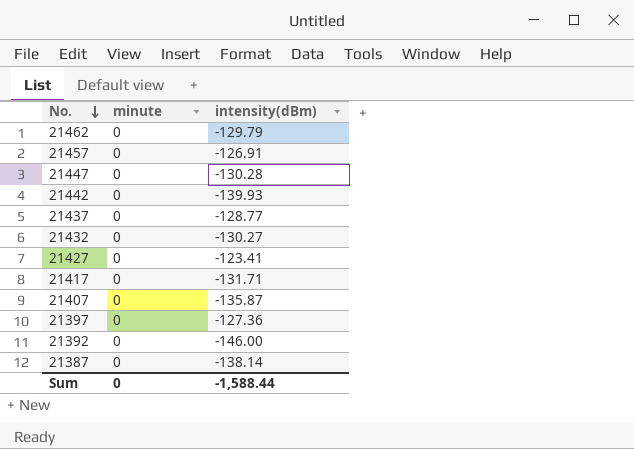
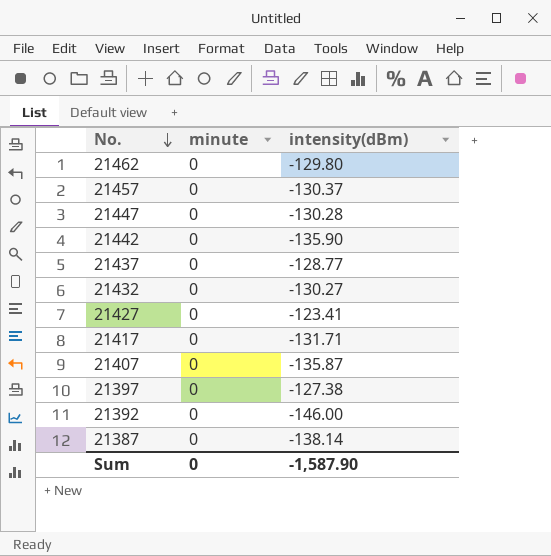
21462 | intensity(dBm): -129.79 -> -129.80
21457 | intensity(dBm): -126.91 -> -130.37
21442 | intensity(dBm): -139.93 -> -135.90
21397 | intensity(dBm): -127.36 -> -127.38
Sum | intensity(dBm): -1,588.44 -> -1,587.90

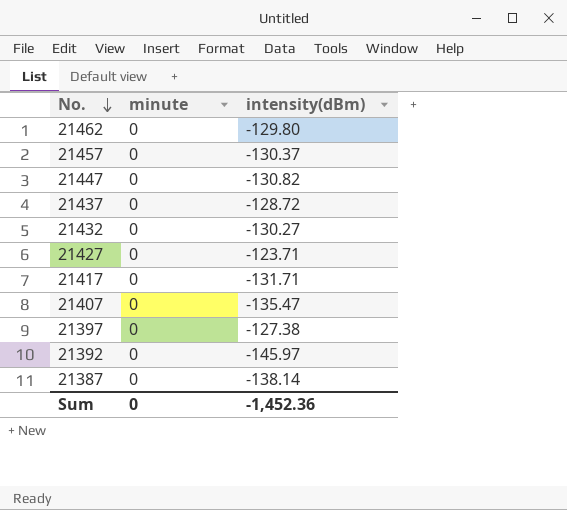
row 21442: 0 | -135.90 -> none
21447 | intensity(dBm): -130.28 -> -130.82
21437 | intensity(dBm): -128.77 -> -128.72
21427 | intensity(dBm): -123.41 -> -123.71
21407 | intensity(dBm): -135.87 -> -135.47
21392 | intensity(dBm): -146.00 -> -145.97
Sum | intensity(dBm): -1,587.90 -> -1,452.36

